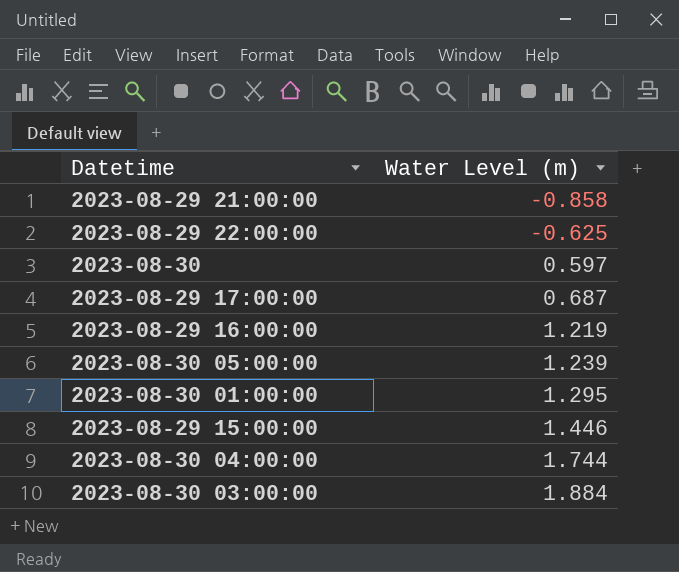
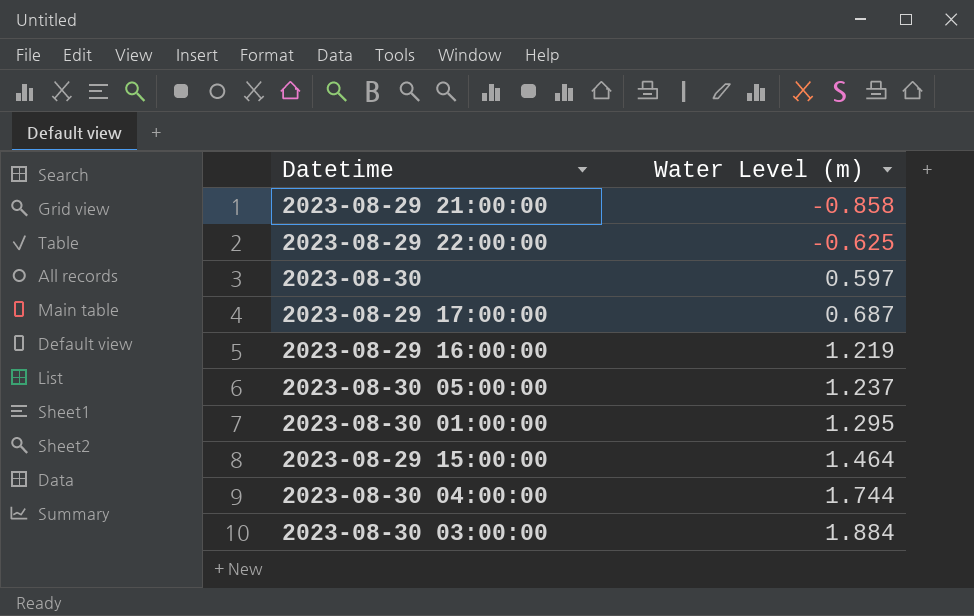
2023-08-30 05:00:00 | Water Level (m): 1.239 -> 1.237
2023-08-29 15:00:00 | Water Level (m): 1.446 -> 1.464

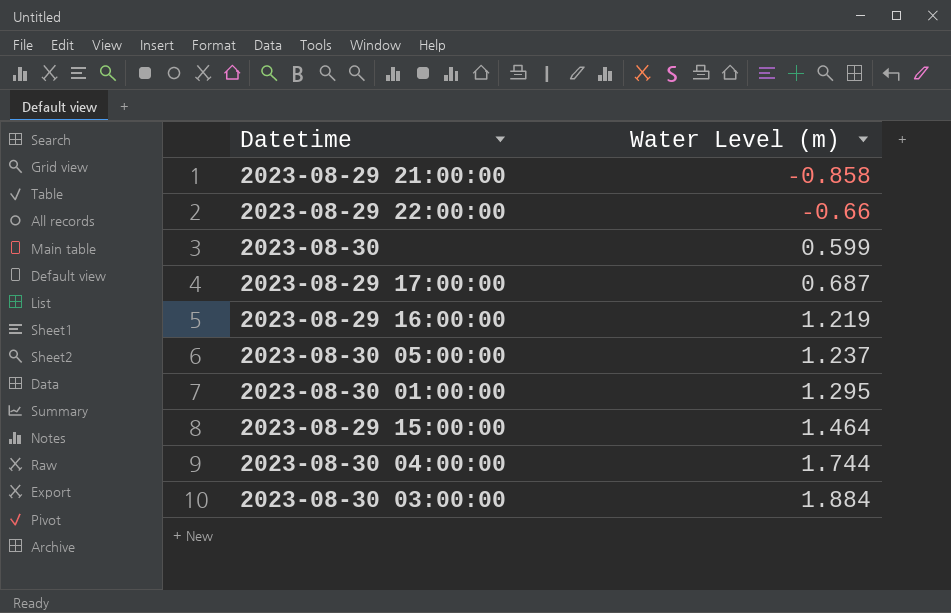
2023-08-29 22:00:00 | Water Level (m): -0.625 -> -0.66
2023-08-30 | Water Level (m): 0.597 -> 0.599

